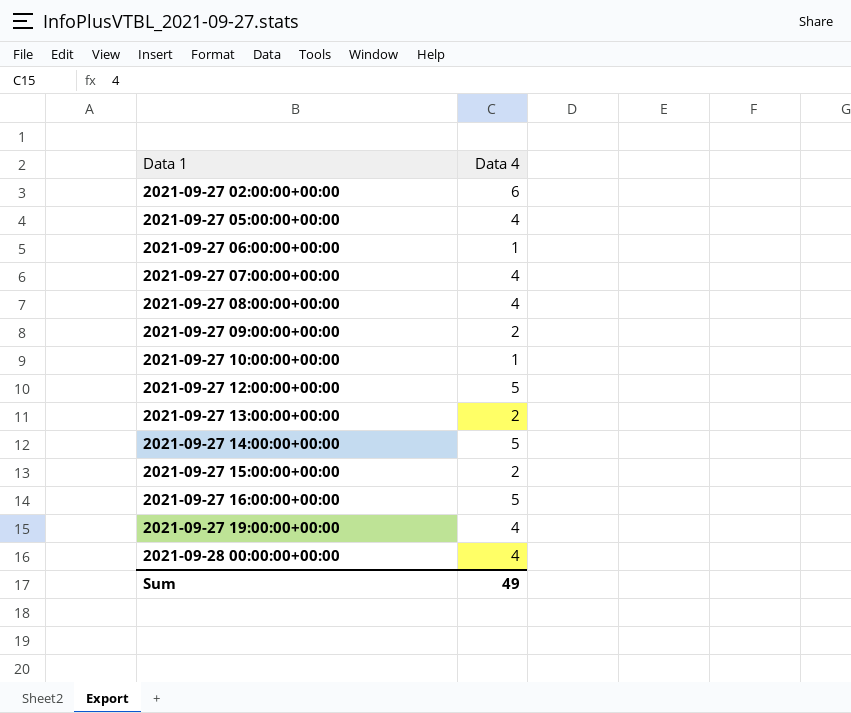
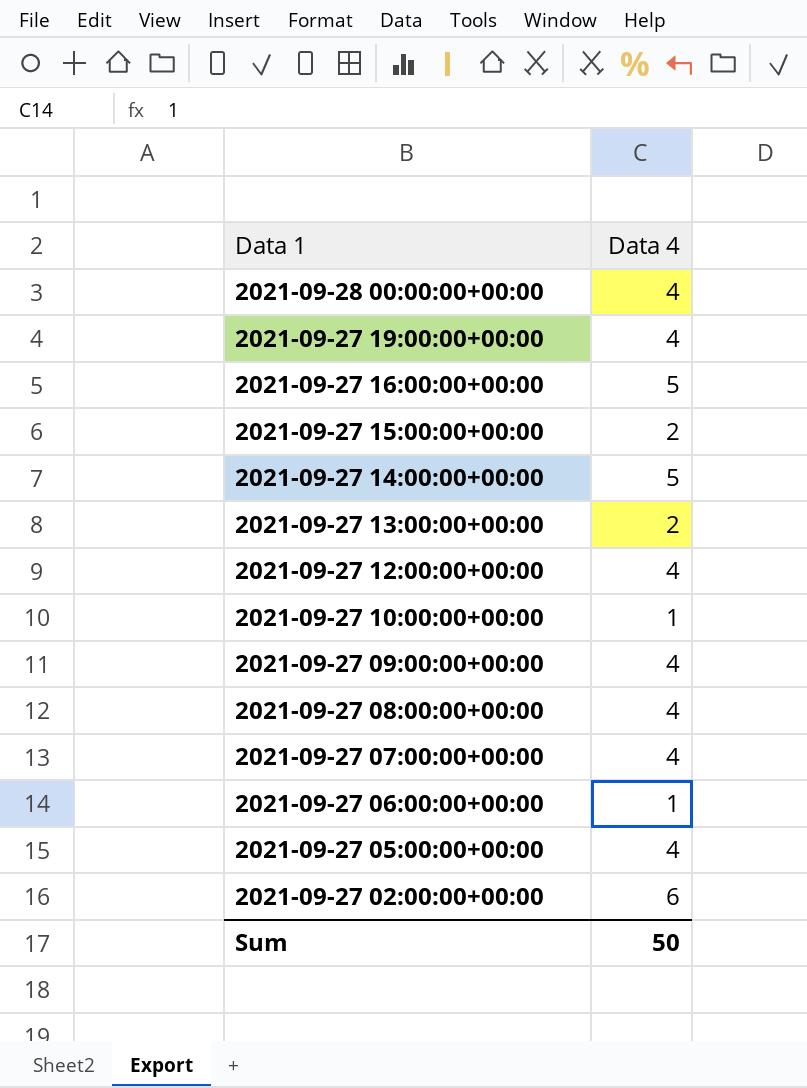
row order: Data 1 ascending -> Data 1 descending
2021-09-27 12:00:00+00:00 | Data 4: 5 -> 4
2021-09-27 09:00:00+00:00 | Data 4: 2 -> 4
Sum | Data 4: 49 -> 50

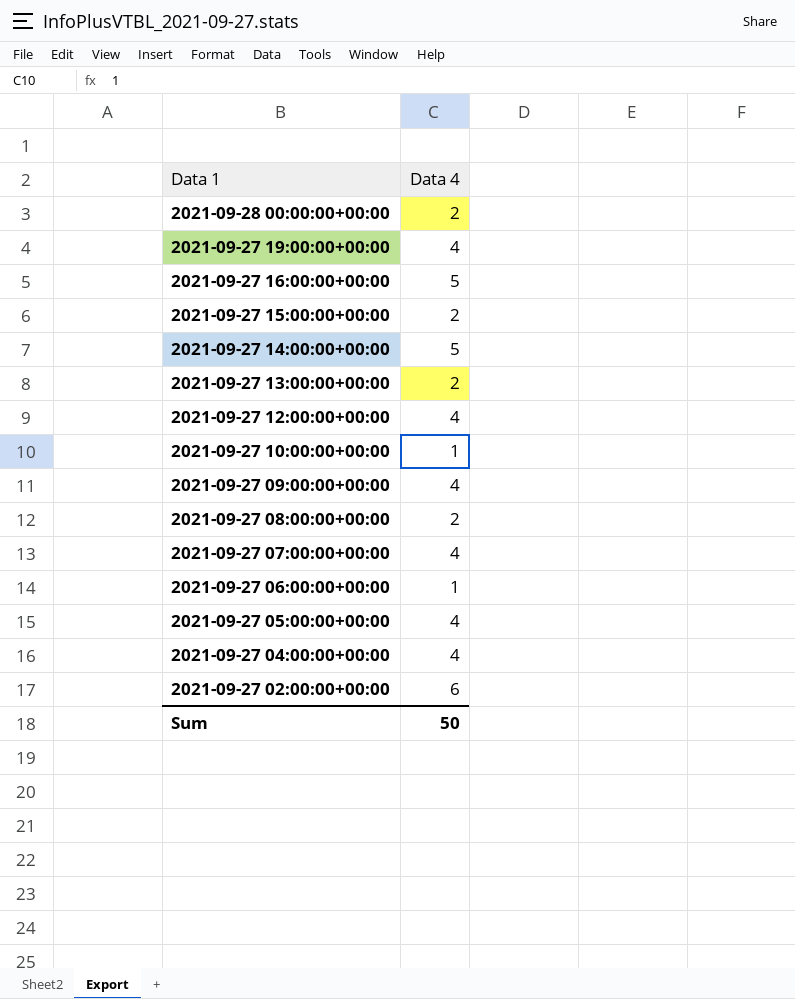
2021-09-28 00:00:00+00:00 | Data 4: 4 -> 2
2021-09-27 08:00:00+00:00 | Data 4: 4 -> 2
row 2021-09-27 04:00:00+00:00: none -> 4

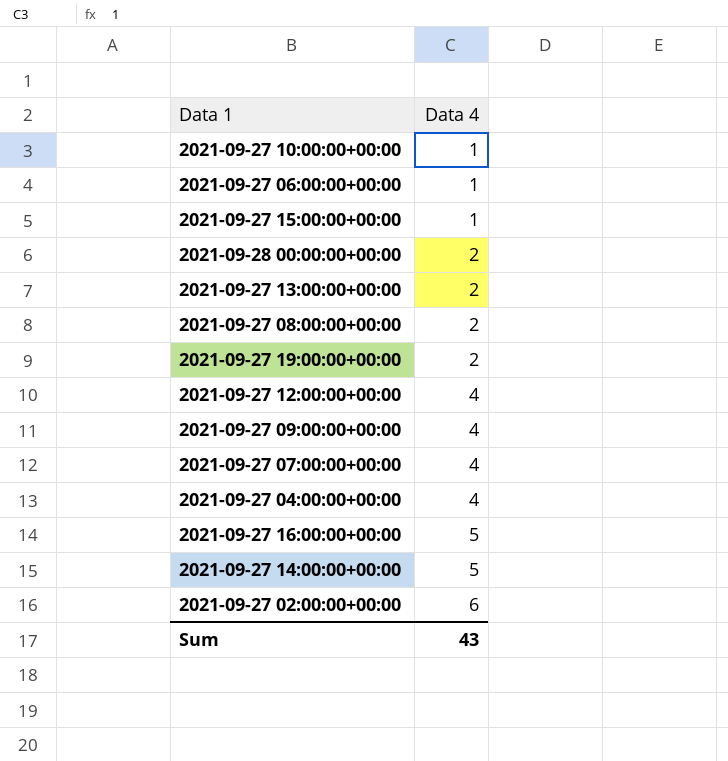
row order: Data 1 descending -> Data 4 ascending
row 2021-09-27 05:00:00+00:00: 4 -> none
2021-09-27 15:00:00+00:00 | Data 4: 2 -> 1
2021-09-27 19:00:00+00:00 | Data 4: 4 -> 2
Sum | Data 4: 50 -> 43

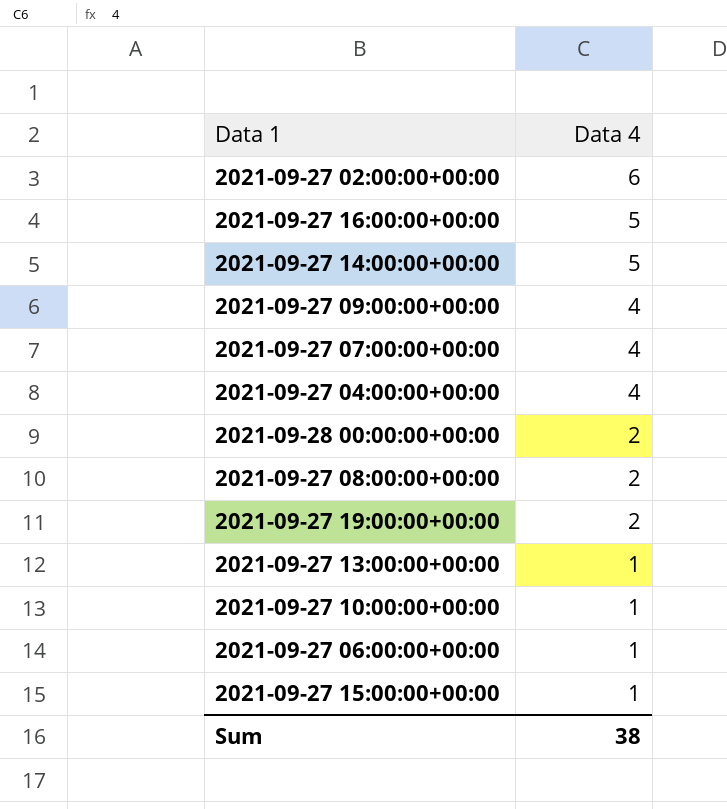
row order: Data 4 ascending -> Data 4 descending
row 2021-09-27 12:00:00+00:00: 4 -> none
2021-09-27 13:00:00+00:00 | Data 4: 2 -> 1
Sum | Data 4: 43 -> 38

